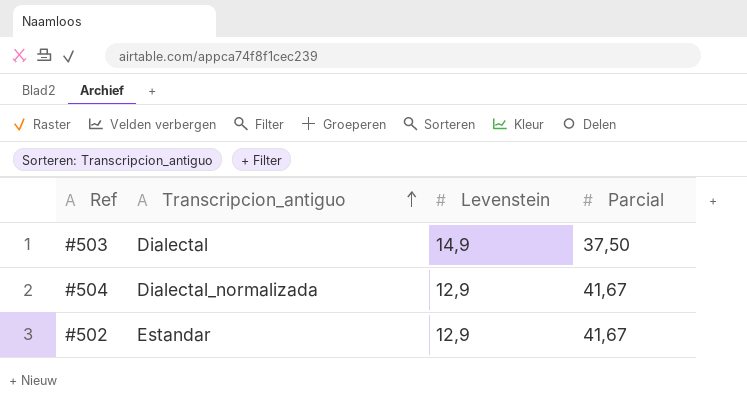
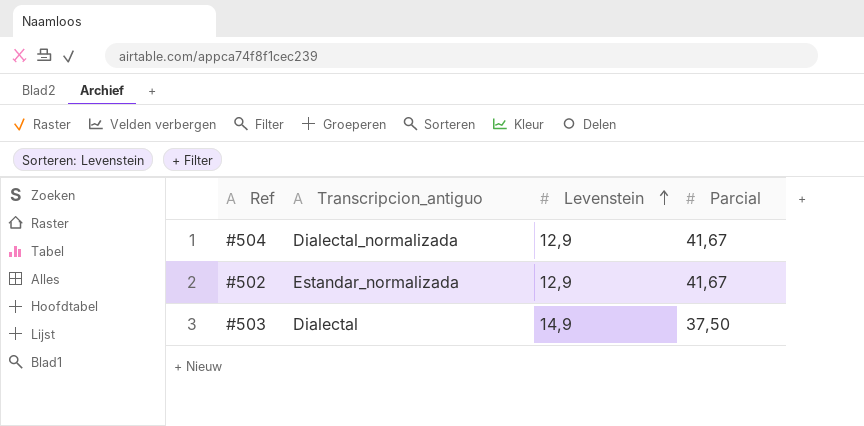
row order: Transcripcion_antiguo ascending -> Levenstein ascending
#502 | Transcripcion_antiguo: Estandar -> Estandar_normalizada

